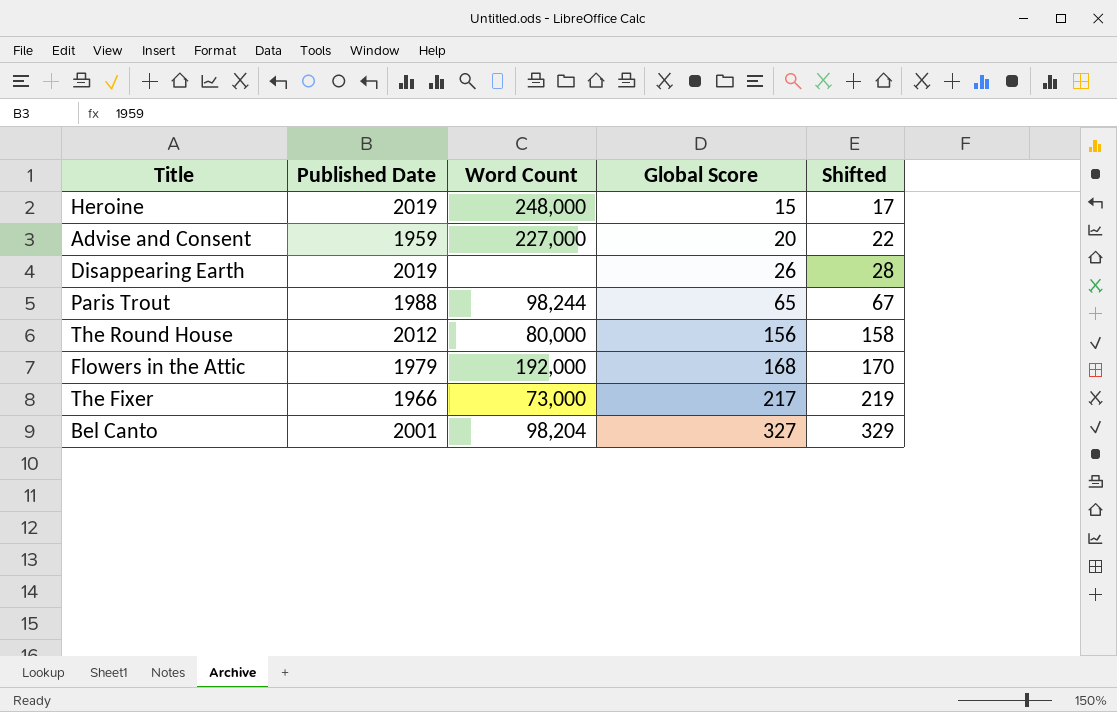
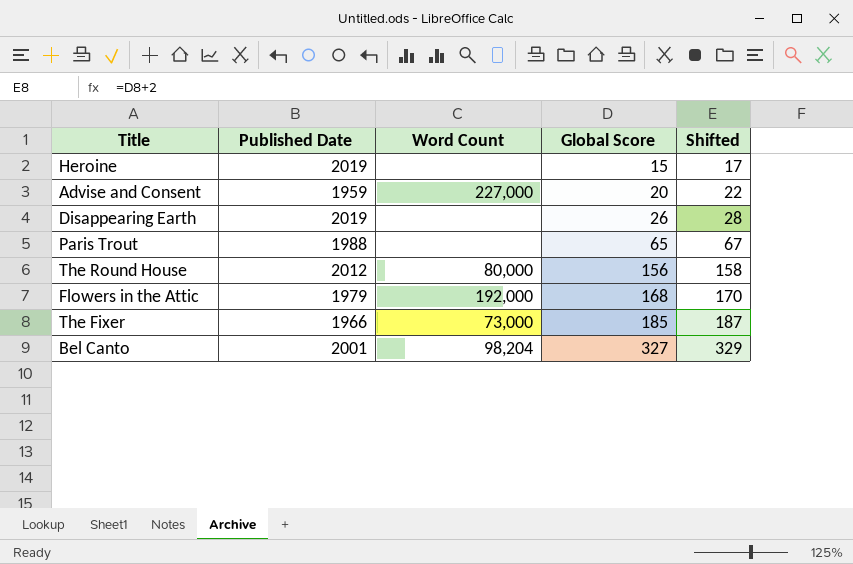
Heroine | Word Count: 248,000 -> none
Paris Trout | Word Count: 98,244 -> none
The Fixer | Global Score: 217 -> 185
The Fixer | Shifted: 219 -> 187

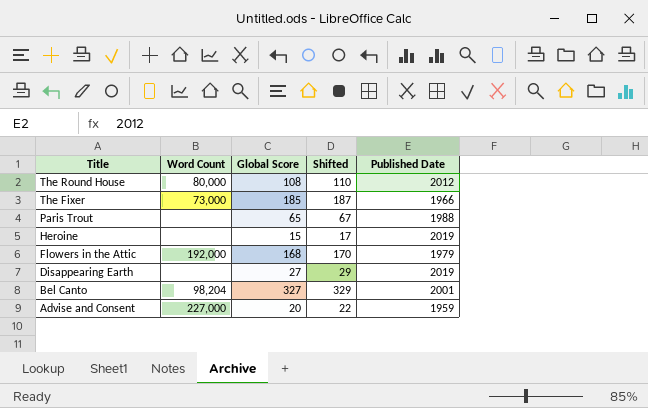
row order: Global Score ascending -> Title descending
column Published Date | position: 2 -> 5
The Round House | Global Score: 156 -> 108
The Round House | Shifted: 158 -> 110
Disappearing Earth | Global Score: 26 -> 27
Disappearing Earth | Shifted: 28 -> 29

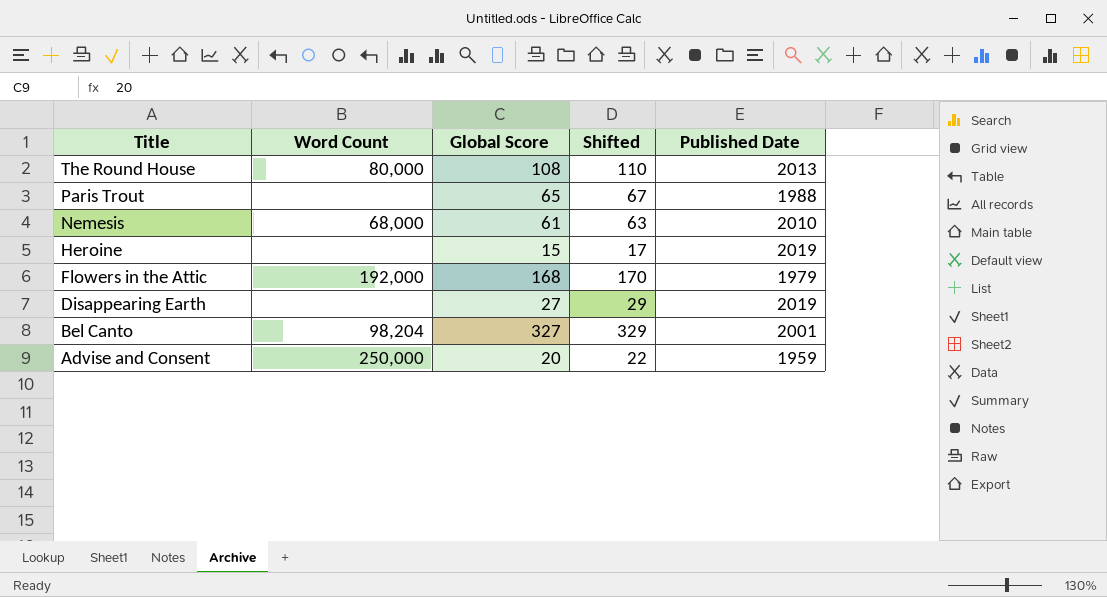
row The Fixer: 73,000 | 185 | 187 | 1966 -> none
The Round House | Published Date: 2012 -> 2013
row Nemesis: none -> 68,000 | 61 | 63 | 2010
Advise and Consent | Word Count: 227,000 -> 250,000

